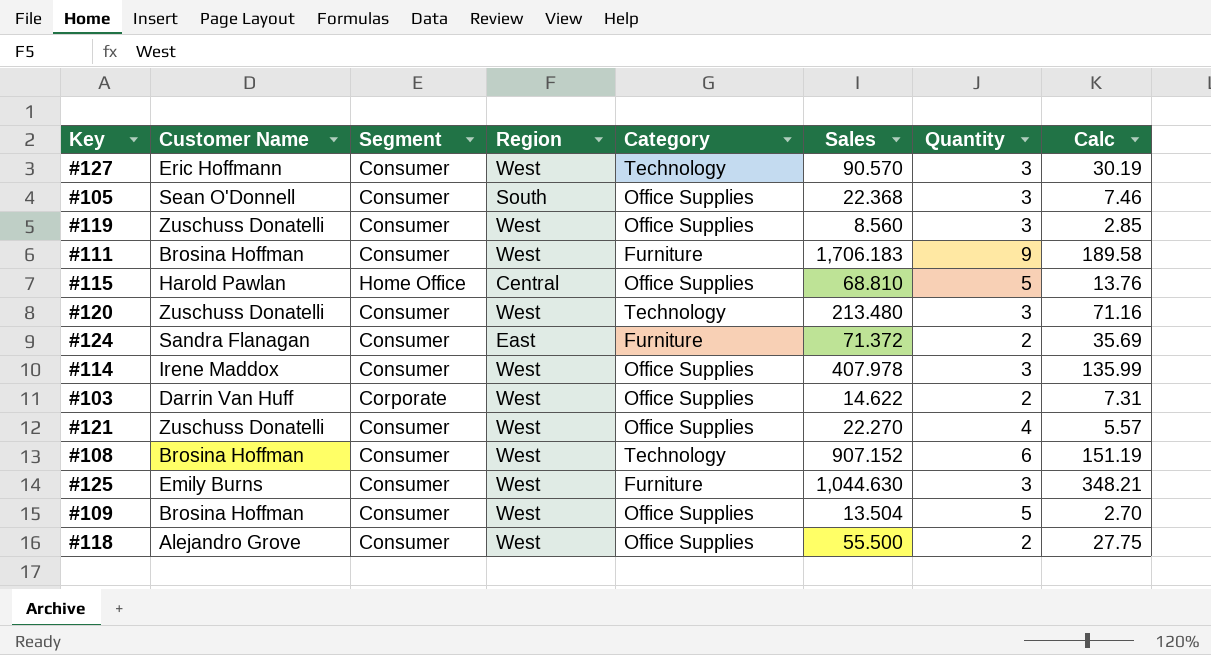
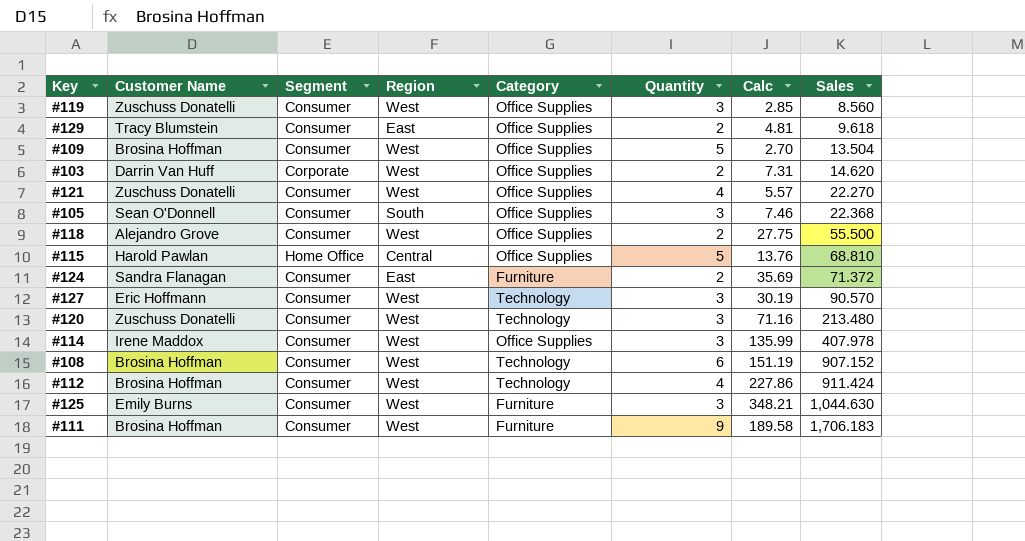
row order: none -> Sales ascending
column Sales | position: 6 -> 8
row #129: none -> Tracy Blumstein | Consumer | East | Office Supplies | 2 | 4.81 | 9.618
#103 | Sales: 14.622 -> 14.620
row #112: none -> Brosina Hoffman | Consumer | West | Technology | 4 | 227.86 | 911.424

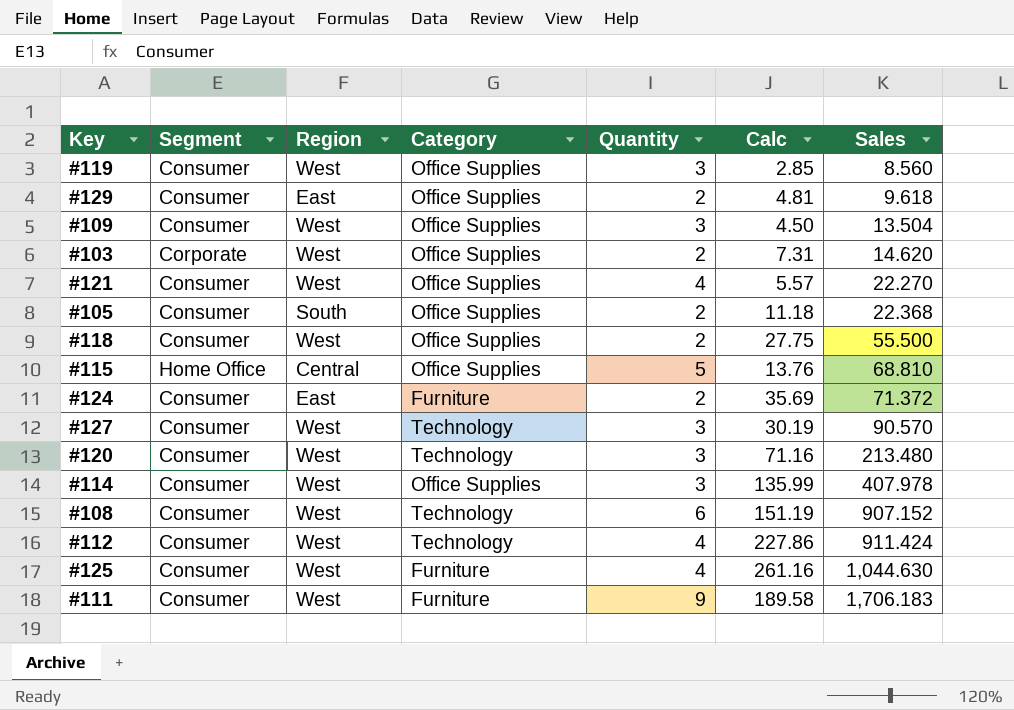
column Customer Name | position: 2 -> none
#109 | Quantity: 5 -> 3
#109 | Calc: 2.70 -> 4.50
#105 | Quantity: 3 -> 2
#105 | Calc: 7.46 -> 11.18
#125 | Quantity: 3 -> 4
#125 | Calc: 348.21 -> 261.16

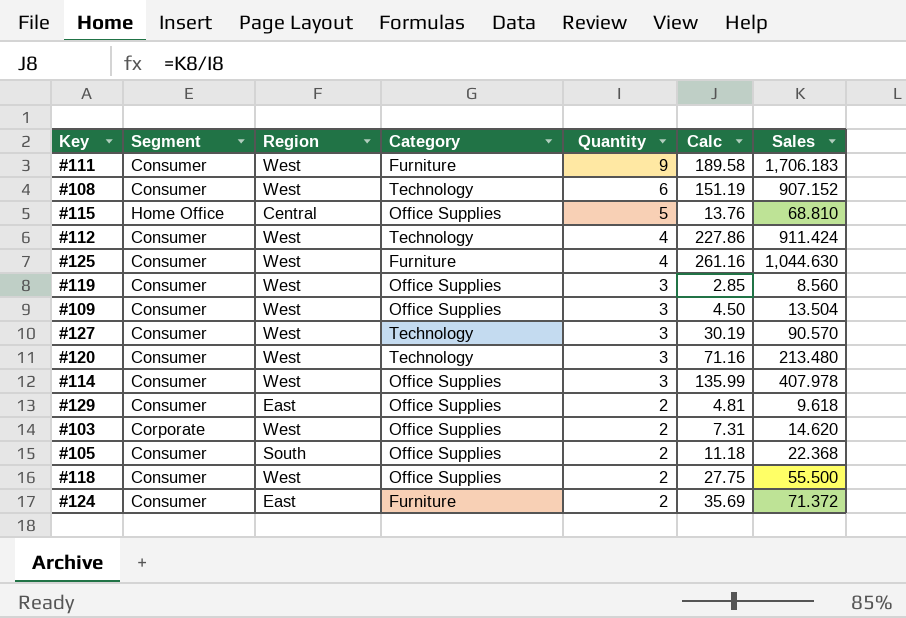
row order: Sales ascending -> Quantity descending
row #121: Consumer | West | Office Supplies | 4 | 5.57 | 22.270 -> none

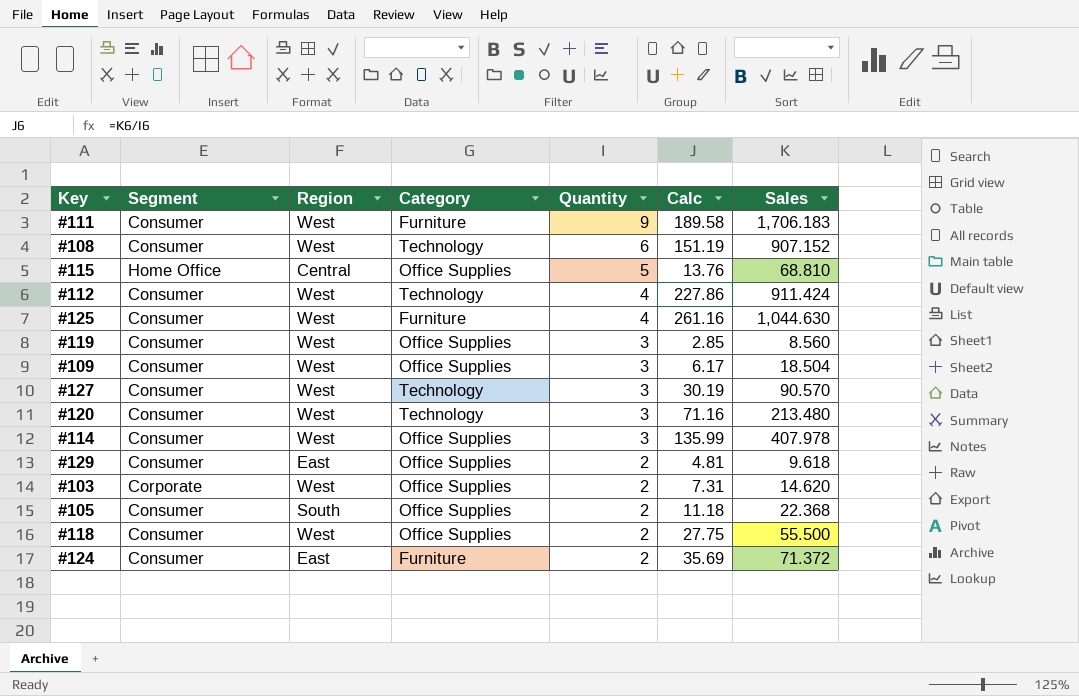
#109 | Calc: 4.50 -> 6.17
#109 | Sales: 13.504 -> 18.504

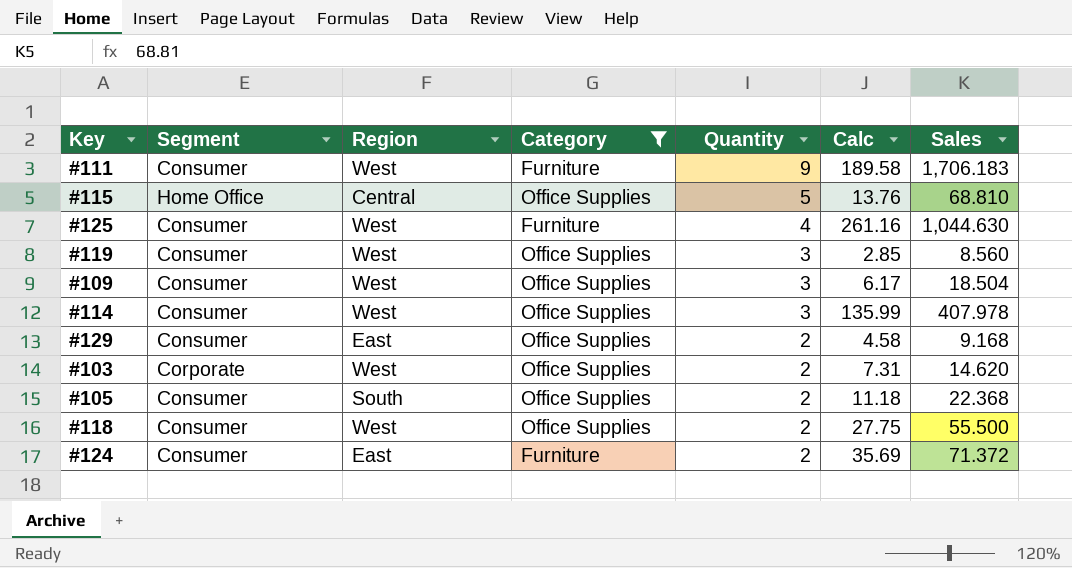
filter: none -> Category != Technology
#129 | Calc: 4.81 -> 4.58
#129 | Sales: 9.618 -> 9.168

